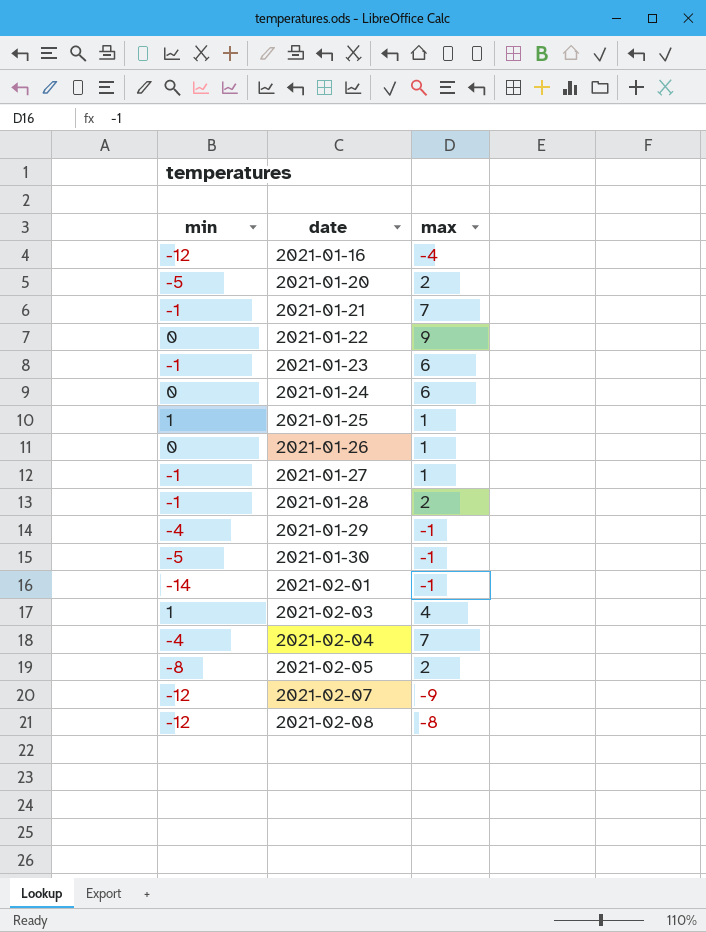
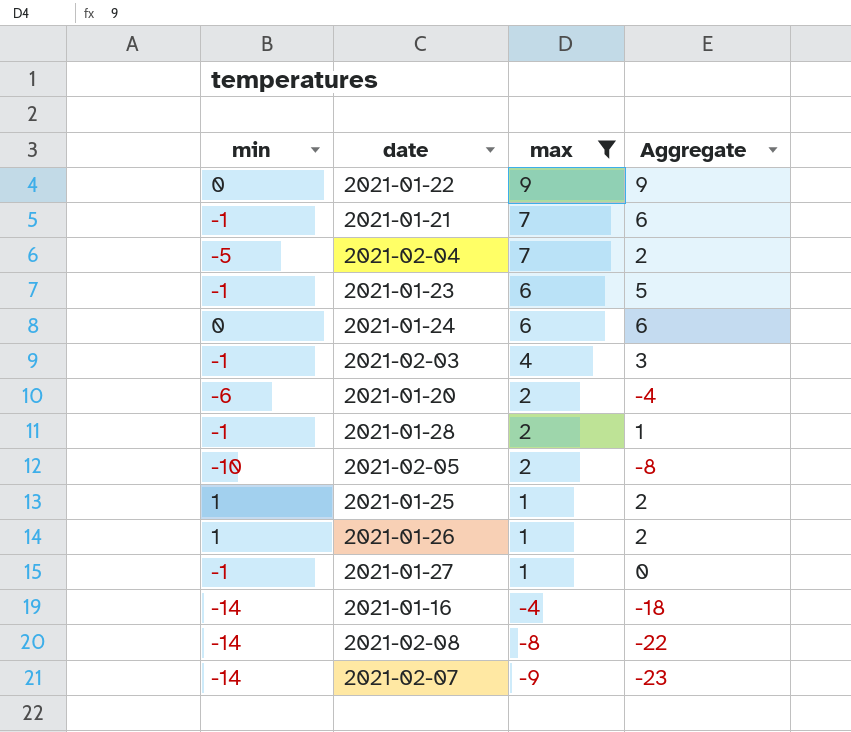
filter: none -> max != -1
row order: date ascending -> max descending
column Aggregate | formula: none -> [min] + [max]
2021-02-04 | min: -4 -> -5
2021-02-03 | min: 1 -> -1
2021-01-20 | min: -5 -> -6
2021-02-05 | min: -8 -> -10
2021-01-26 | min: 0 -> 1
2021-01-16 | min: -12 -> -14
2021-02-08 | min: -12 -> -14
2021-02-07 | min: -12 -> -14

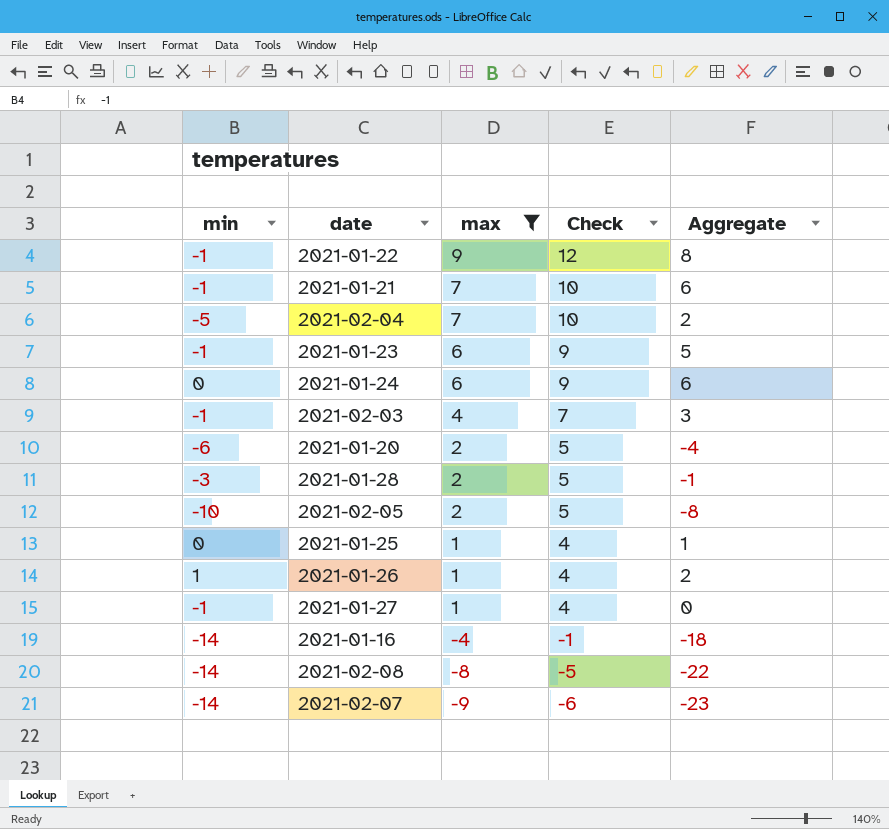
column Check | formula: none -> [max] + 3
2021-01-22 | min: 0 -> -1
2021-01-22 | Aggregate: 9 -> 8
2021-01-28 | min: -1 -> -3
2021-01-28 | Aggregate: 1 -> -1
2021-01-25 | min: 1 -> 0
2021-01-25 | Aggregate: 2 -> 1

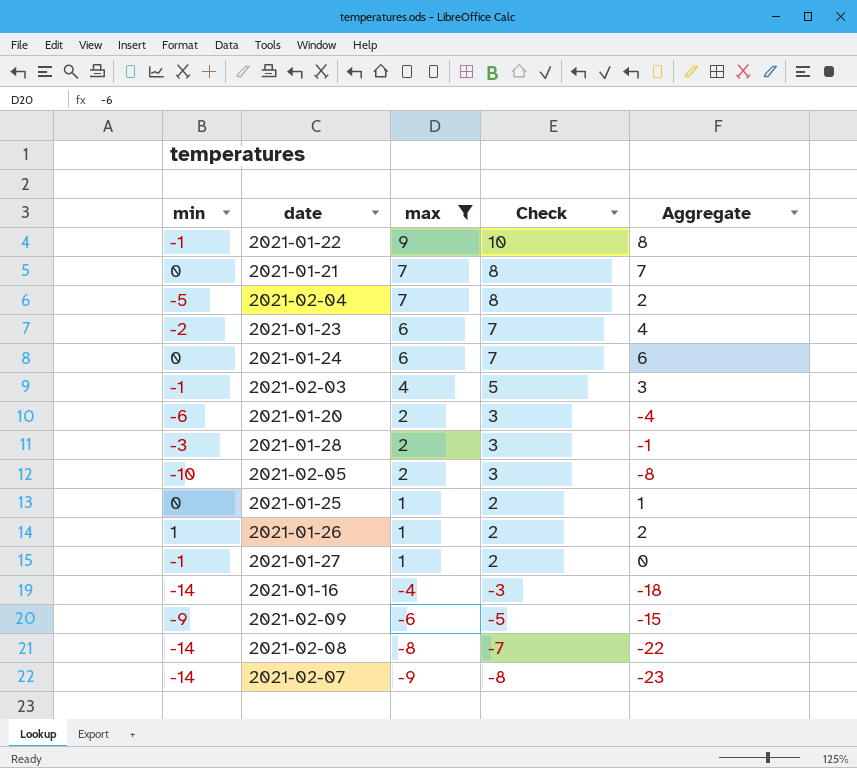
column Check | formula: [max] + 3 -> [max] + 1
2021-01-21 | min: -1 -> 0
2021-01-21 | Aggregate: 6 -> 7
2021-01-23 | min: -1 -> -2
2021-01-23 | Aggregate: 5 -> 4
row 2021-02-09: none -> -9 | -6 | -5 | -15

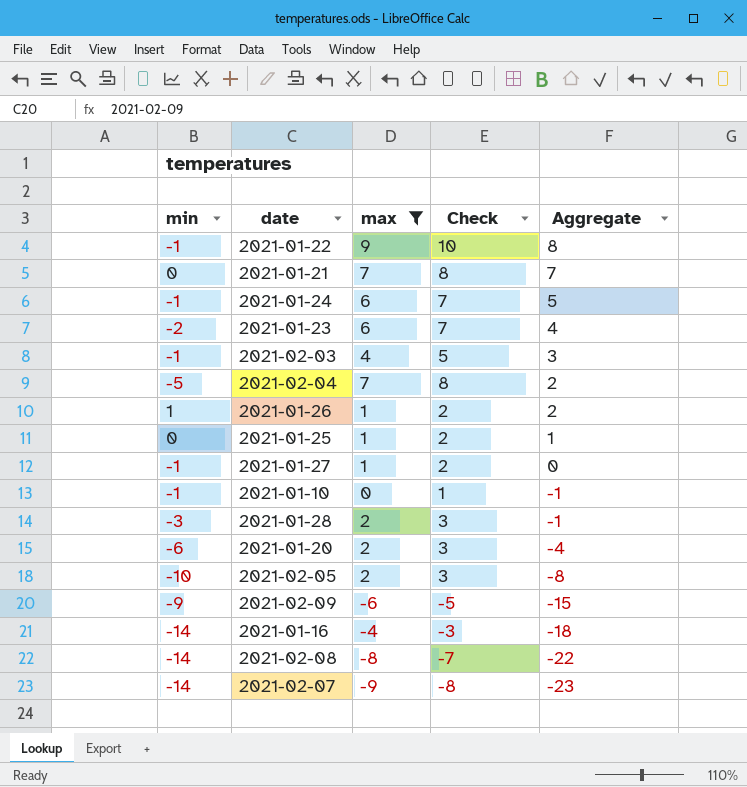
row order: max descending -> Aggregate descending
2021-01-24 | min: 0 -> -1
2021-01-24 | Aggregate: 6 -> 5
row 2021-01-10: none -> -1 | 0 | 1 | -1

